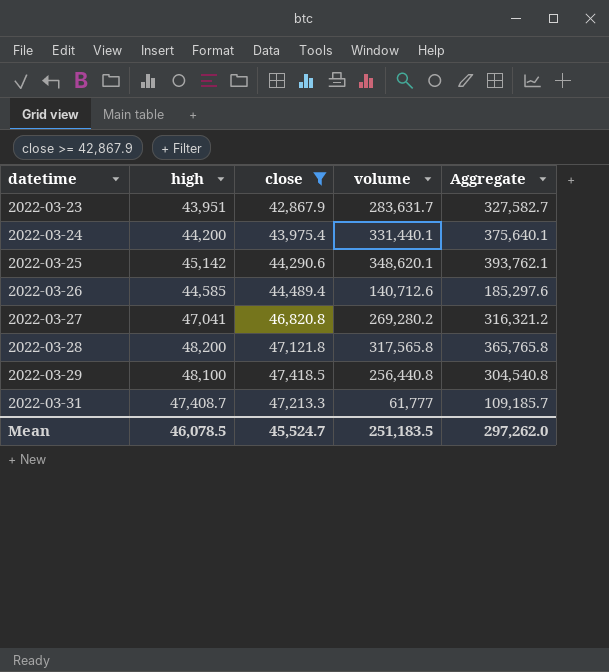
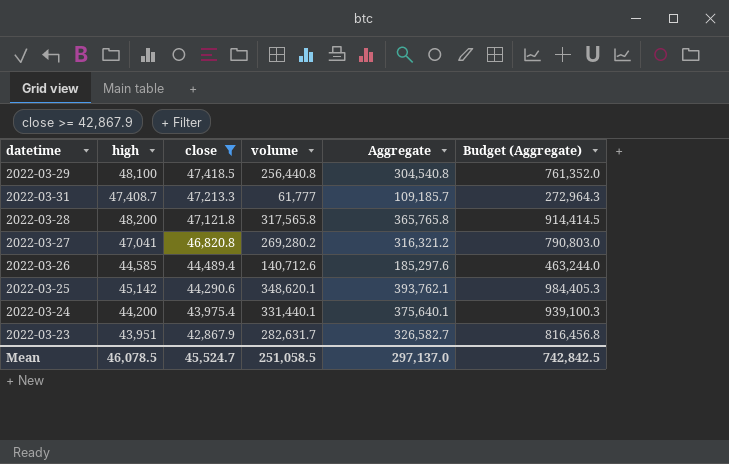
row order: datetime ascending -> close descending
column Budget (Aggregate) | formula: none -> [Aggregate] * 2.5
2022-03-23 | volume: 283,631.7 -> 282,631.7
2022-03-23 | Aggregate: 327,582.7 -> 326,582.7
Mean | volume: 251,183.5 -> 251,058.5
Mean | Aggregate: 297,262.0 -> 297,137.0

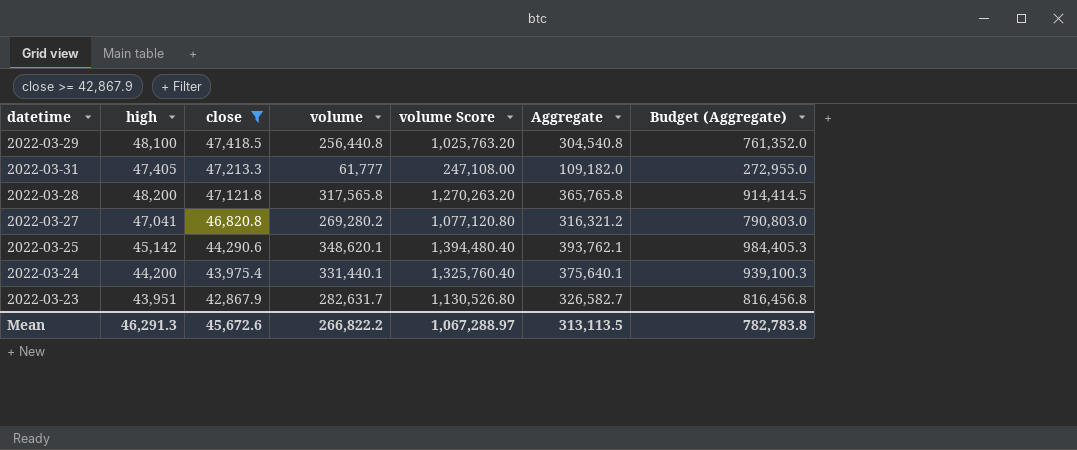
column volume Score | formula: none -> [volume] * 4
row 2022-03-26: 44,585 | 44,489.4 | 140,712.6 | 185,297.6 | 463,244.0 -> none
2022-03-31 | high: 47,408.7 -> 47,405
2022-03-31 | Aggregate: 109,185.7 -> 109,182.0
2022-03-31 | Budget (Aggregate): 272,964.3 -> 272,955.0
Mean | high: 46,078.5 -> 46,291.3
Mean | close: 45,524.7 -> 45,672.6
Mean | volume: 251,058.5 -> 266,822.2
Mean | Aggregate: 297,137.0 -> 313,113.5
Mean | Budget (Aggregate): 742,842.5 -> 782,783.8

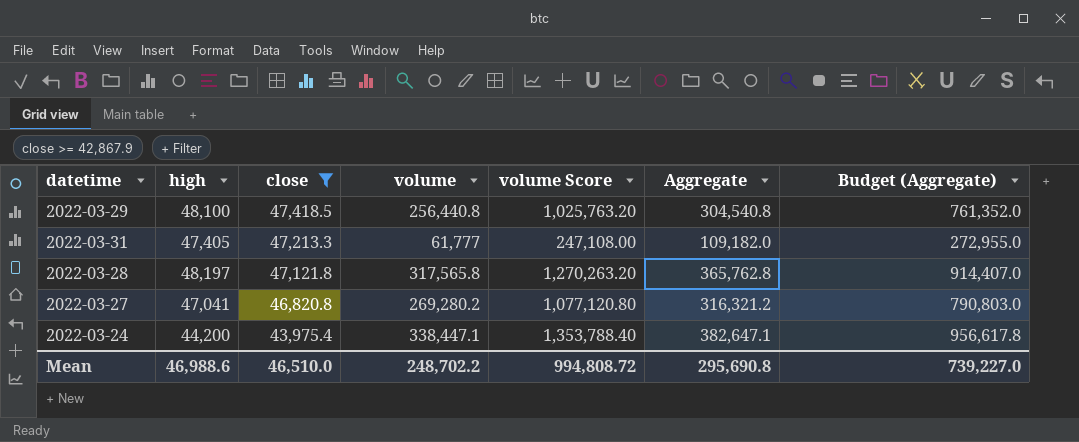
row 2022-03-25: 45,142 | 44,290.6 | 348,620.1 | 1,394,480.40 | 393,762.1 | 984,405.3 -> none
row 2022-03-23: 43,951 | 42,867.9 | 282,631.7 | 1,130,526.80 | 326,582.7 | 816,456.8 -> none
2022-03-28 | high: 48,200 -> 48,197
2022-03-28 | Aggregate: 365,765.8 -> 365,762.8
2022-03-28 | Budget (Aggregate): 914,414.5 -> 914,407.0
2022-03-24 | volume: 331,440.1 -> 338,447.1
2022-03-24 | volume Score: 1,325,760.40 -> 1,353,788.40
2022-03-24 | Aggregate: 375,640.1 -> 382,647.1
2022-03-24 | Budget (Aggregate): 939,100.3 -> 956,617.8
Mean | high: 46,291.3 -> 46,988.6
Mean | close: 45,672.6 -> 46,510.0
Mean | volume: 266,822.2 -> 248,702.2
Mean | volume Score: 1,067,288.97 -> 994,808.72
Mean | Aggregate: 313,113.5 -> 295,690.8
Mean | Budget (Aggregate): 782,783.8 -> 739,227.0

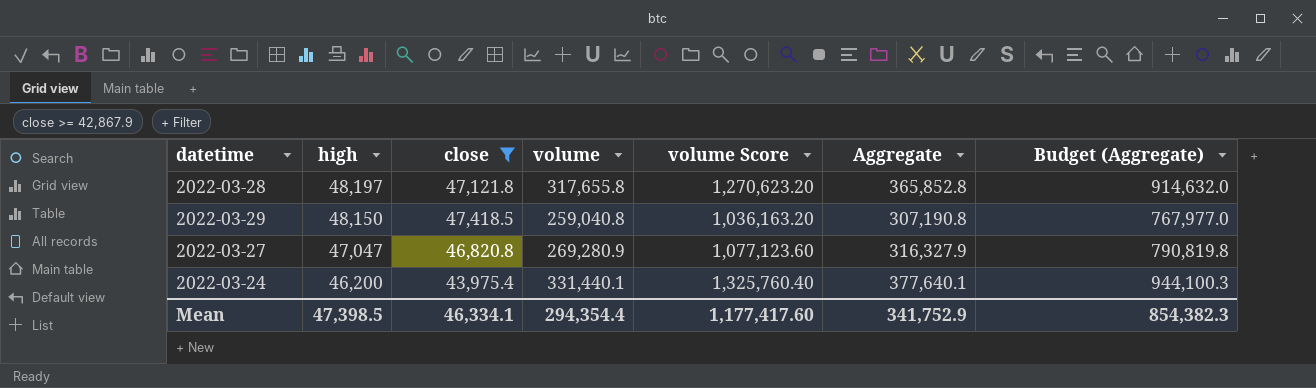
row order: close descending -> high descending
row 2022-03-31: 47,405 | 47,213.3 | 61,777 | 247,108.00 | 109,182.0 | 272,955.0 -> none
2022-03-28 | volume: 317,565.8 -> 317,655.8
2022-03-28 | volume Score: 1,270,263.20 -> 1,270,623.20
2022-03-28 | Aggregate: 365,762.8 -> 365,852.8
2022-03-28 | Budget (Aggregate): 914,407.0 -> 914,632.0
2022-03-29 | high: 48,100 -> 48,150
2022-03-29 | volume: 256,440.8 -> 259,040.8
2022-03-29 | volume Score: 1,025,763.20 -> 1,036,163.20
2022-03-29 | Aggregate: 304,540.8 -> 307,190.8
2022-03-29 | Budget (Aggregate): 761,352.0 -> 767,977.0
2022-03-27 | high: 47,041 -> 47,047
2022-03-27 | volume: 269,280.2 -> 269,280.9
2022-03-27 | volume Score: 1,077,120.80 -> 1,077,123.60
2022-03-27 | Aggregate: 316,321.2 -> 316,327.9
2022-03-27 | Budget (Aggregate): 790,803.0 -> 790,819.8
2022-03-24 | high: 44,200 -> 46,200
2022-03-24 | volume: 338,447.1 -> 331,440.1
2022-03-24 | volume Score: 1,353,788.40 -> 1,325,760.40
2022-03-24 | Aggregate: 382,647.1 -> 377,640.1
2022-03-24 | Budget (Aggregate): 956,617.8 -> 944,100.3
Mean | high: 46,988.6 -> 47,398.5
Mean | close: 46,510.0 -> 46,334.1
Mean | volume: 248,702.2 -> 294,354.4
Mean | volume Score: 994,808.72 -> 1,177,417.60
Mean | Aggregate: 295,690.8 -> 341,752.9
Mean | Budget (Aggregate): 739,227.0 -> 854,382.3

